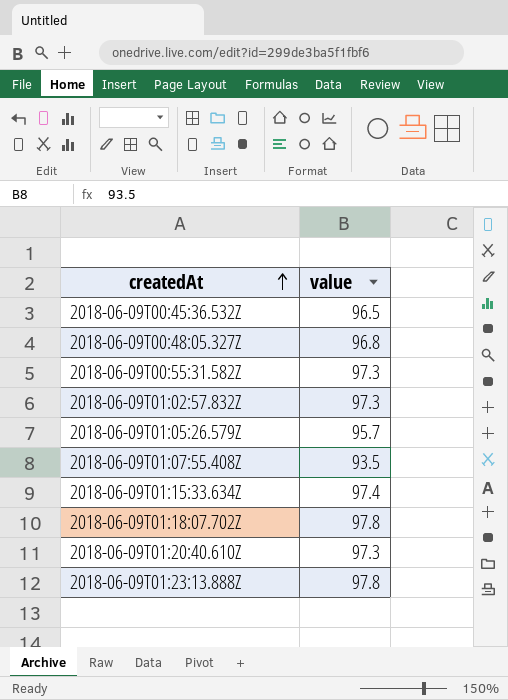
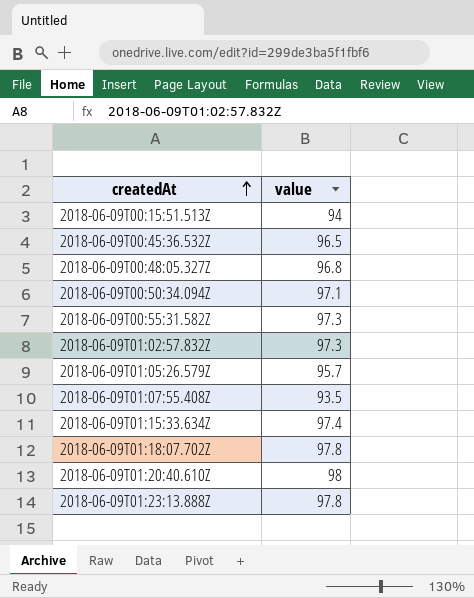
row 2018-06-09T00:15:51.513Z: none -> 94
row 2018-06-09T00:50:34.094Z: none -> 97.1
2018-06-09T01:20:40.610Z | value: 97.3 -> 98

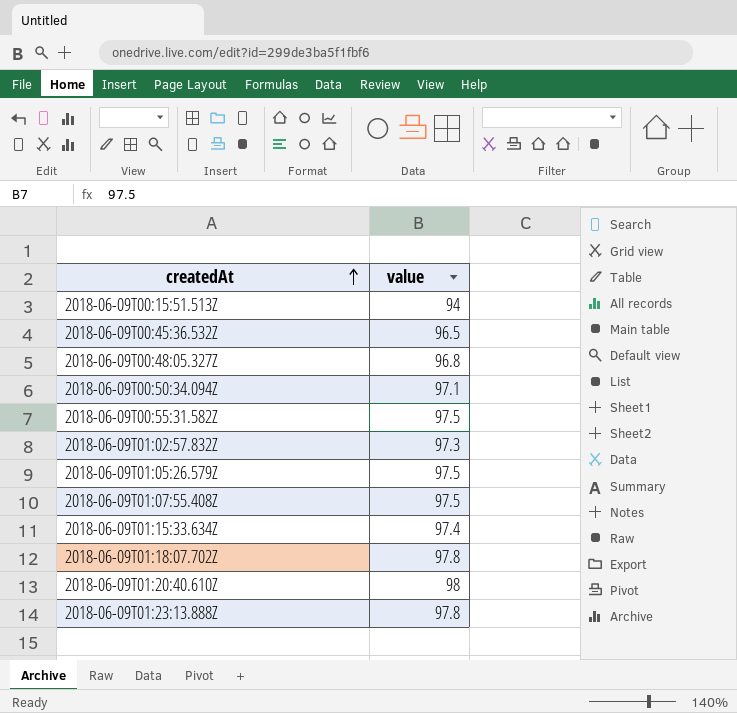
2018-06-09T00:55:31.582Z | value: 97.3 -> 97.5
2018-06-09T01:05:26.579Z | value: 95.7 -> 97.5
2018-06-09T01:07:55.408Z | value: 93.5 -> 97.5

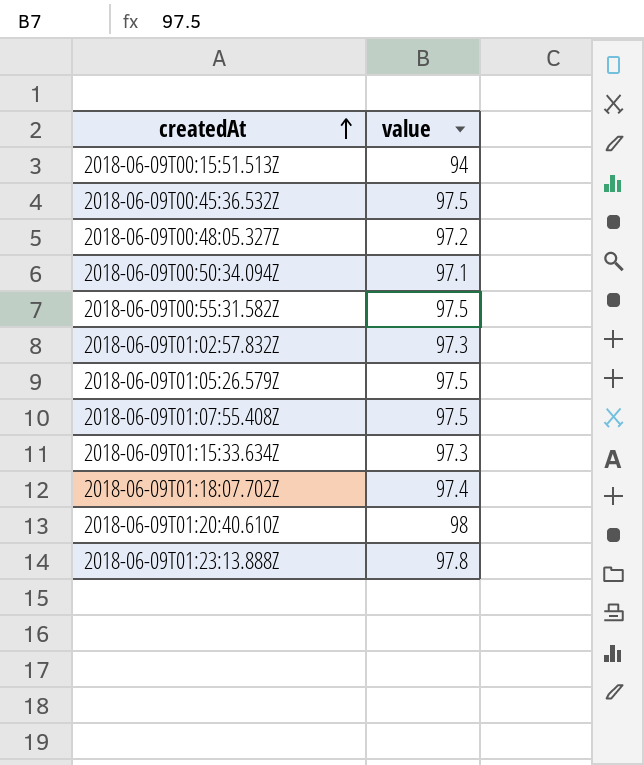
2018-06-09T00:45:36.532Z | value: 96.5 -> 97.5
2018-06-09T00:48:05.327Z | value: 96.8 -> 97.2
2018-06-09T01:15:33.634Z | value: 97.4 -> 97.3
2018-06-09T01:18:07.702Z | value: 97.8 -> 97.4

